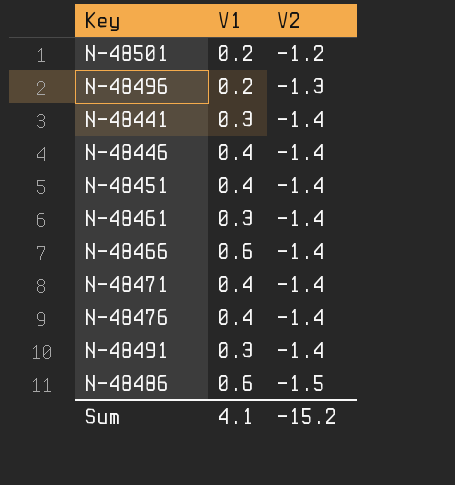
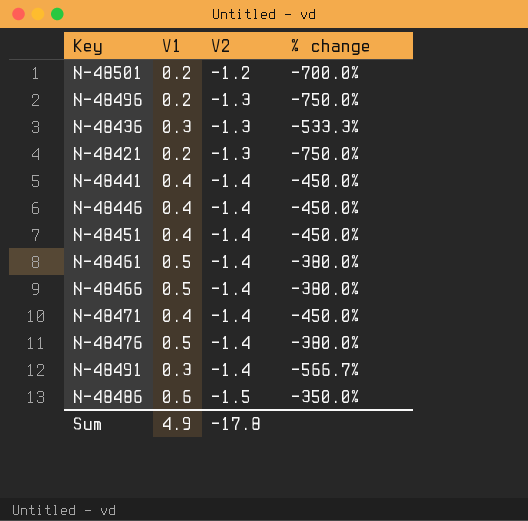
column % change | formula: none -> ([V2] - [V1]) / [V1]
row N-48436: none -> 0.3 | -1.3 | -533.3%
row N-48421: none -> 0.2 | -1.3 | -750.0%
N-48441 | V1: 0.3 -> 0.4
N-48461 | V1: 0.3 -> 0.5
N-48466 | V1: 0.6 -> 0.5
N-48476 | V1: 0.4 -> 0.5
Sum | V1: 4.1 -> 4.9
Sum | V2: -15.2 -> -17.8

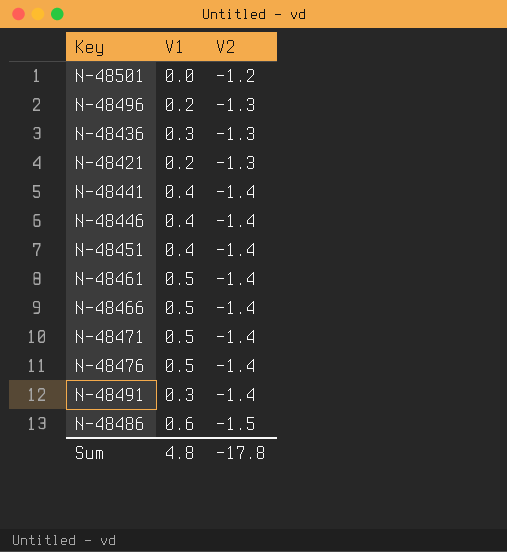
column % change | formula: ([V2] - [V1]) / [V1] -> none
N-48501 | V1: 0.2 -> 0.0
N-48471 | V1: 0.4 -> 0.5
Sum | V1: 4.9 -> 4.8

